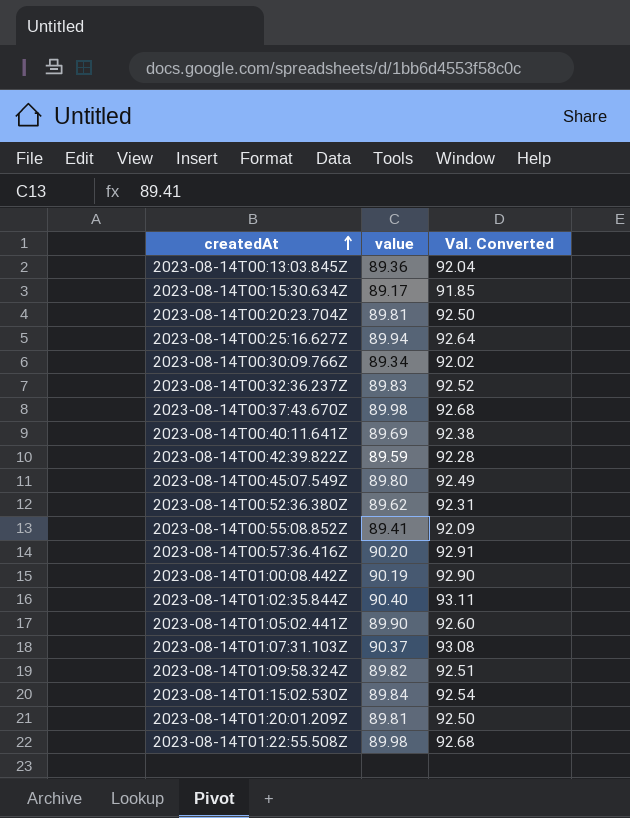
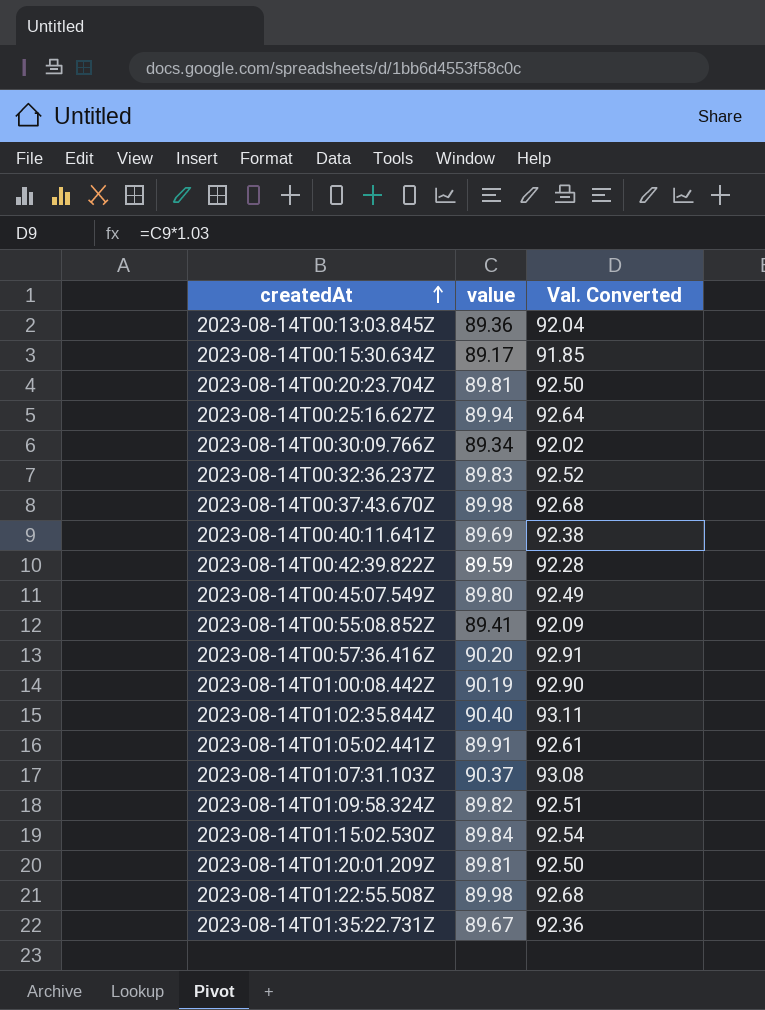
row 2023-08-14T00:52:36.380Z: 89.62 | 92.31 -> none
2023-08-14T01:05:02.441Z | value: 89.90 -> 89.91
2023-08-14T01:05:02.441Z | Val. Converted: 92.60 -> 92.61
row 2023-08-14T01:35:22.731Z: none -> 89.67 | 92.36

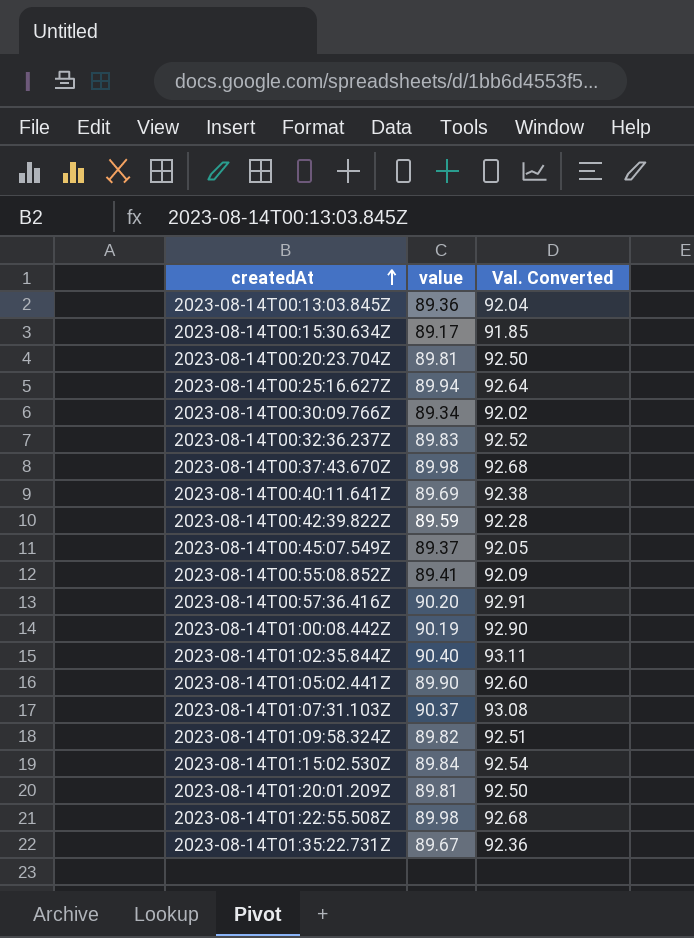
2023-08-14T00:45:07.549Z | value: 89.80 -> 89.37
2023-08-14T00:45:07.549Z | Val. Converted: 92.49 -> 92.05
2023-08-14T01:05:02.441Z | value: 89.91 -> 89.90
2023-08-14T01:05:02.441Z | Val. Converted: 92.61 -> 92.60

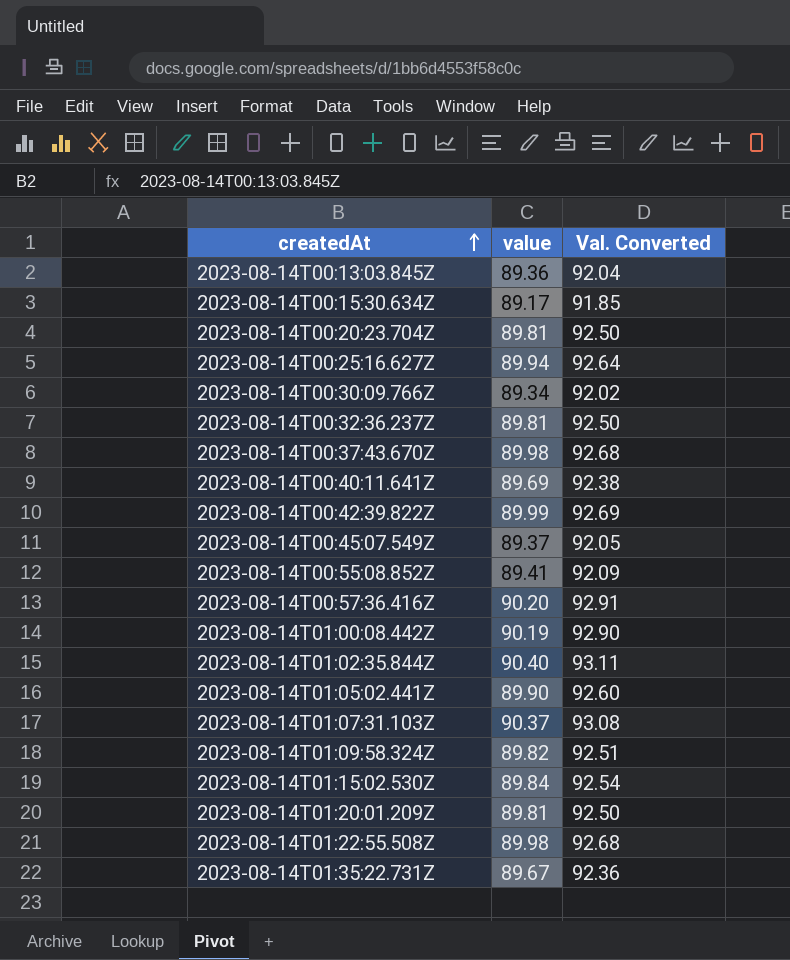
2023-08-14T00:32:36.237Z | value: 89.83 -> 89.81
2023-08-14T00:32:36.237Z | Val. Converted: 92.52 -> 92.50
2023-08-14T00:42:39.822Z | value: 89.59 -> 89.99
2023-08-14T00:42:39.822Z | Val. Converted: 92.28 -> 92.69

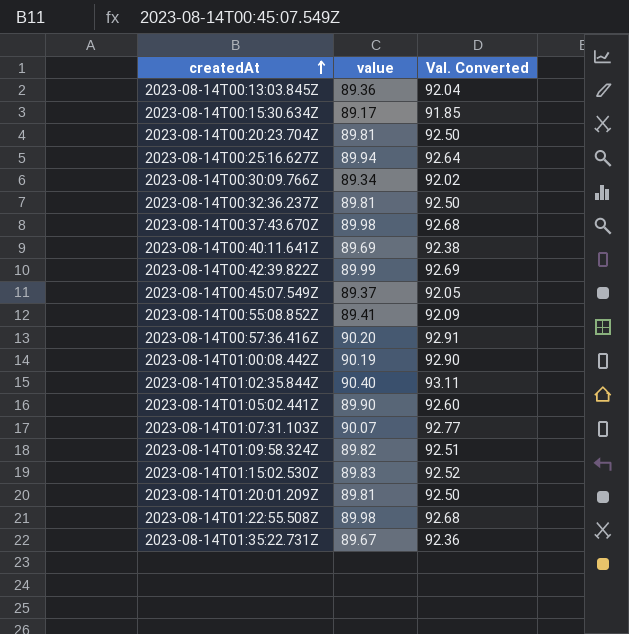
2023-08-14T01:07:31.103Z | value: 90.37 -> 90.07
2023-08-14T01:07:31.103Z | Val. Converted: 93.08 -> 92.77
2023-08-14T01:15:02.530Z | value: 89.84 -> 89.83
2023-08-14T01:15:02.530Z | Val. Converted: 92.54 -> 92.52

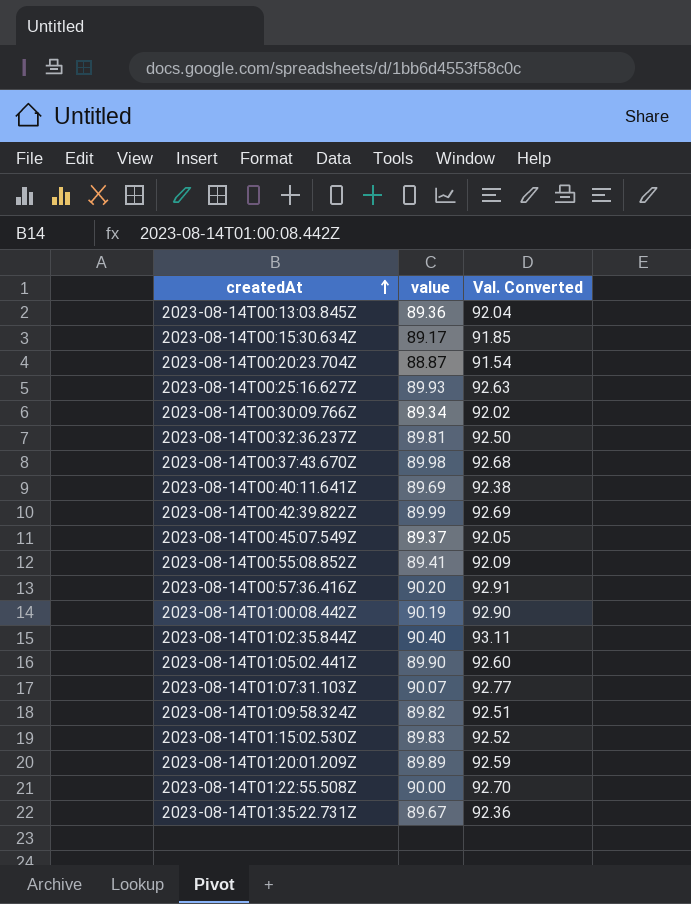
2023-08-14T00:20:23.704Z | value: 89.81 -> 88.87
2023-08-14T00:20:23.704Z | Val. Converted: 92.50 -> 91.54
2023-08-14T00:25:16.627Z | value: 89.94 -> 89.93
2023-08-14T00:25:16.627Z | Val. Converted: 92.64 -> 92.63
2023-08-14T01:20:01.209Z | value: 89.81 -> 89.89
2023-08-14T01:20:01.209Z | Val. Converted: 92.50 -> 92.59
2023-08-14T01:22:55.508Z | value: 89.98 -> 90.00
2023-08-14T01:22:55.508Z | Val. Converted: 92.68 -> 92.70

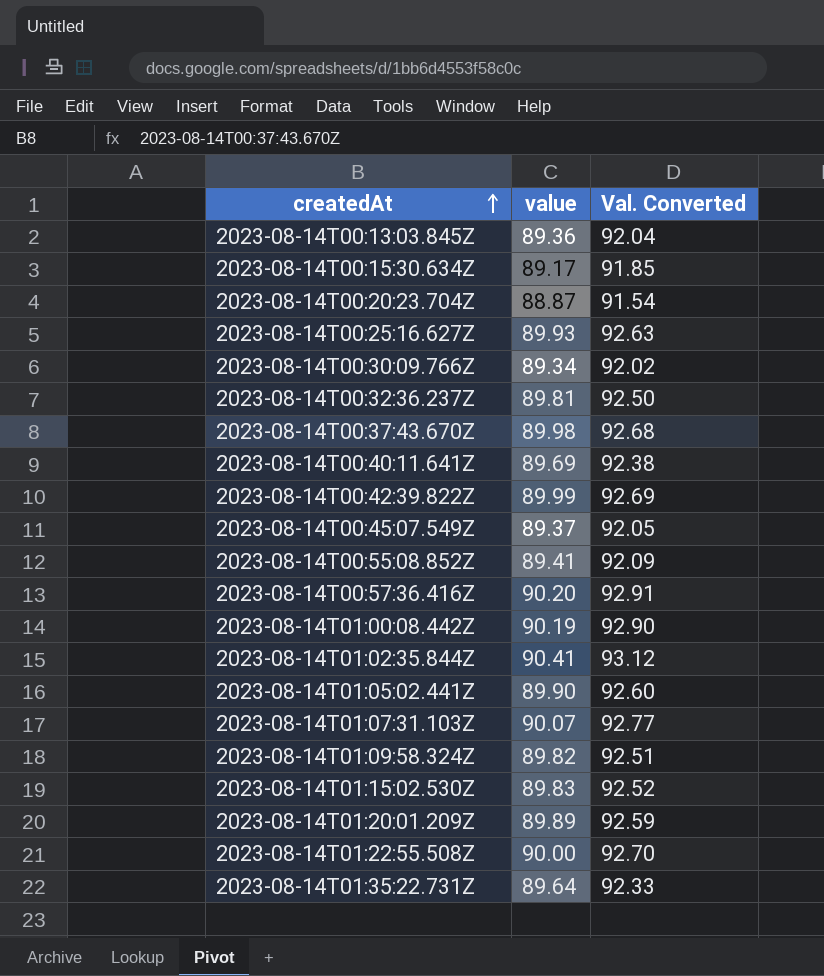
2023-08-14T01:02:35.844Z | value: 90.40 -> 90.41
2023-08-14T01:02:35.844Z | Val. Converted: 93.11 -> 93.12
2023-08-14T01:35:22.731Z | value: 89.67 -> 89.64
2023-08-14T01:35:22.731Z | Val. Converted: 92.36 -> 92.33

